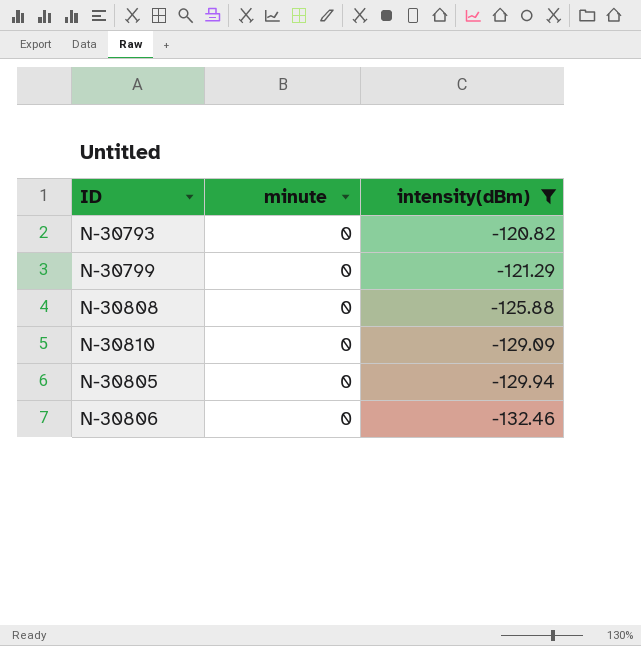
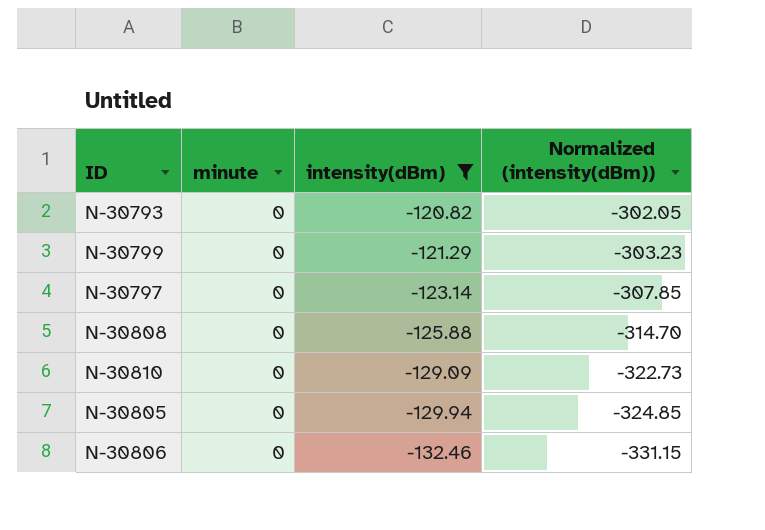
column Normalized (intensity(dBm)) | formula: none -> [intensity(dBm)] * 2.5
row N-30797: none -> 0 | -123.14 | -307.85

